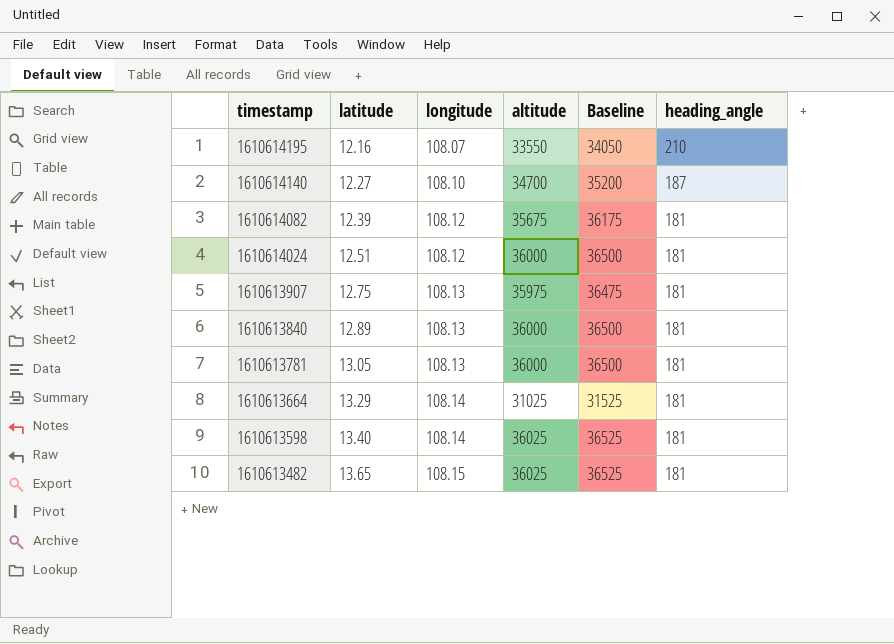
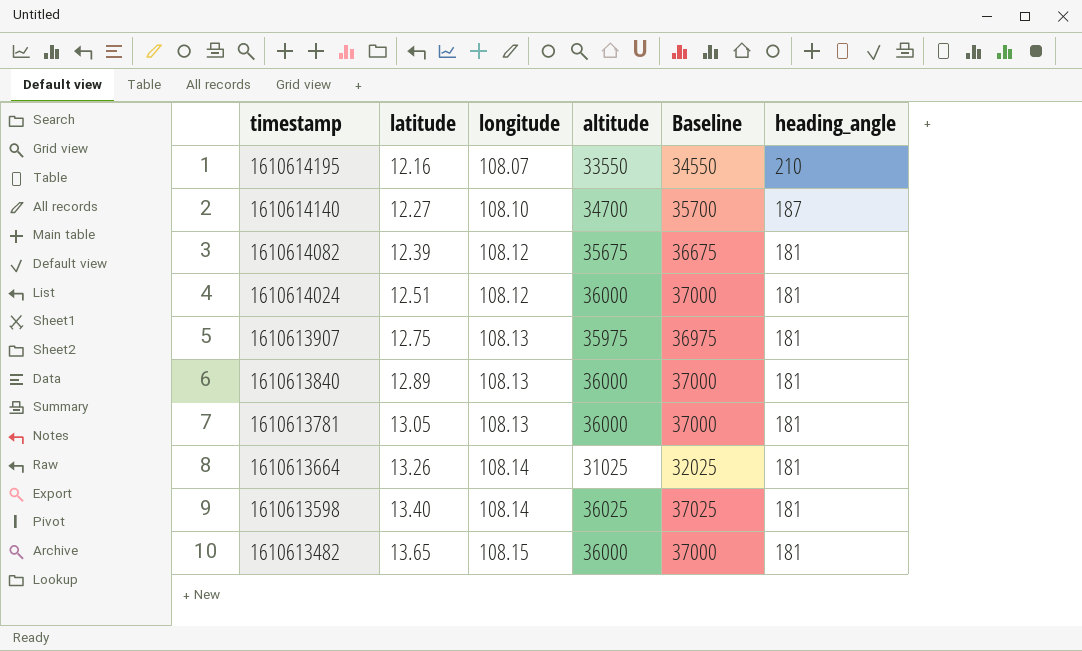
column Baseline | formula: [altitude] + 500 -> [altitude] + 1000
1610613664 | latitude: 13.29 -> 13.26
1610613482 | altitude: 36025 -> 36000

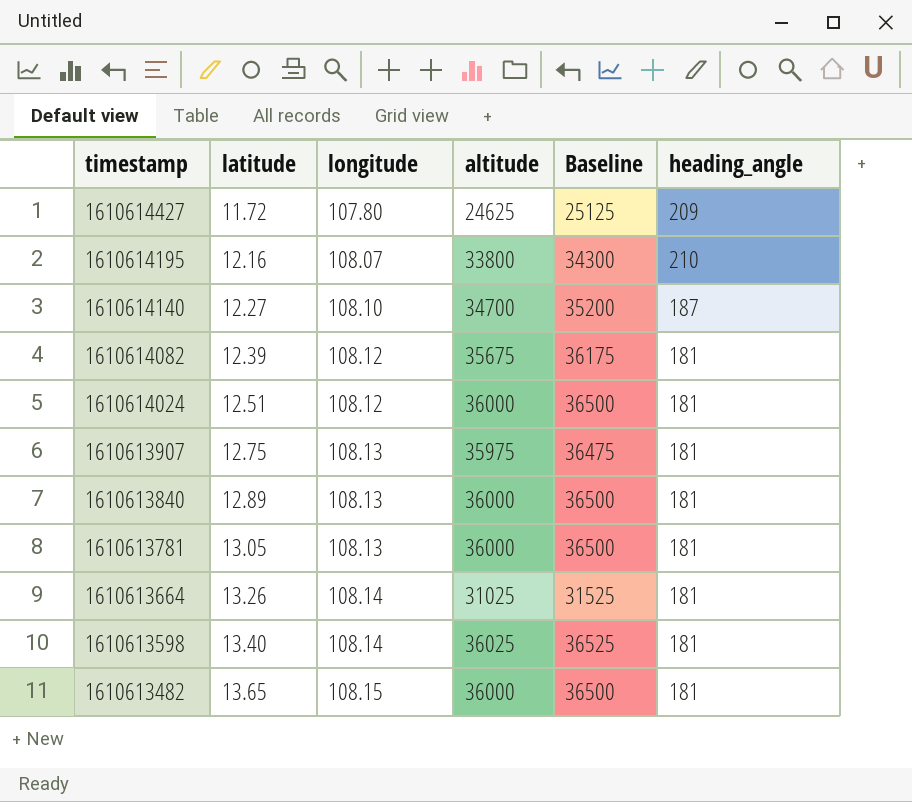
column Baseline | formula: [altitude] + 1000 -> [altitude] + 500
row 1610614427: none -> 11.72 | 107.80 | 24625 | 25125 | 209
1610614195 | altitude: 33550 -> 33800

